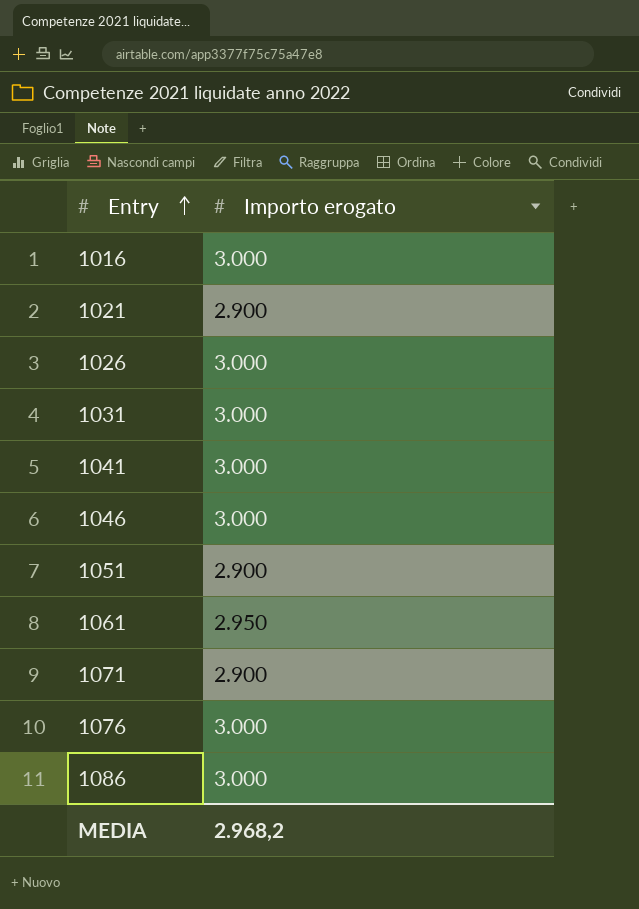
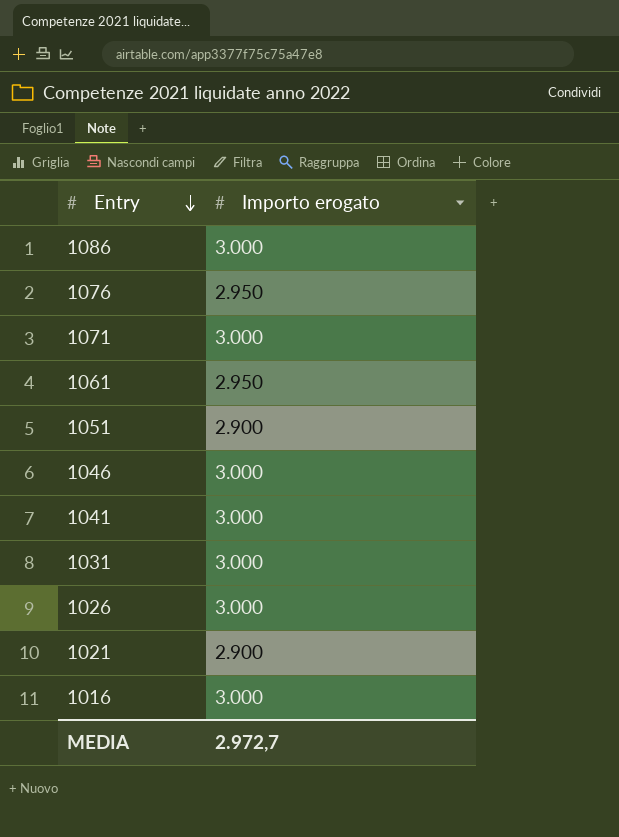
row order: Entry ascending -> Entry descending
1076 | Importo erogato: 3.000 -> 2.950
1071 | Importo erogato: 2.900 -> 3.000
MEDIA | Importo erogato: 2.968,2 -> 2.972,7

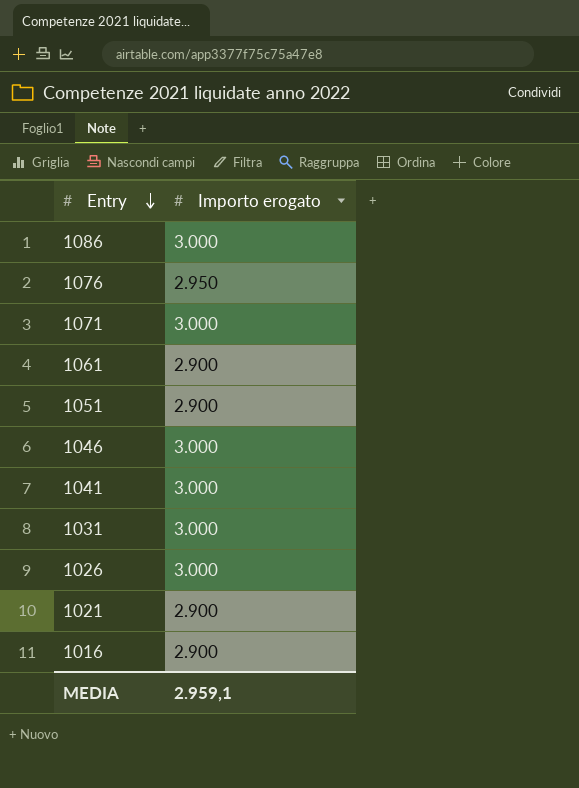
1061 | Importo erogato: 2.950 -> 2.900
1016 | Importo erogato: 3.000 -> 2.900
MEDIA | Importo erogato: 2.972,7 -> 2.959,1

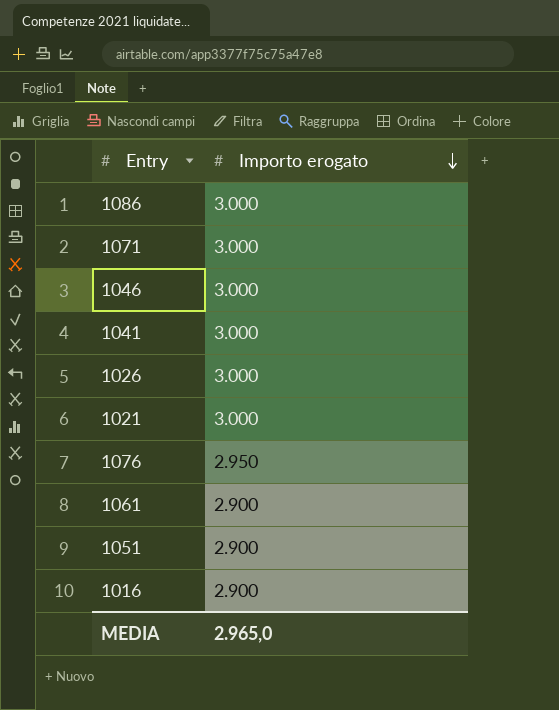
row order: Entry descending -> Importo erogato descending
row 1031: 3.000 -> none
1021 | Importo erogato: 2.900 -> 3.000
MEDIA | Importo erogato: 2.959,1 -> 2.965,0

